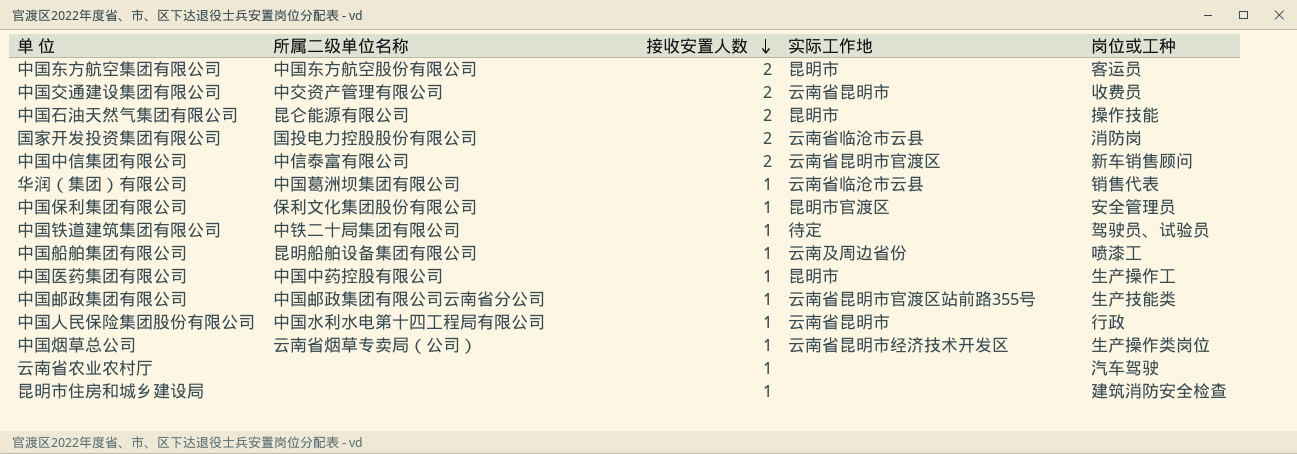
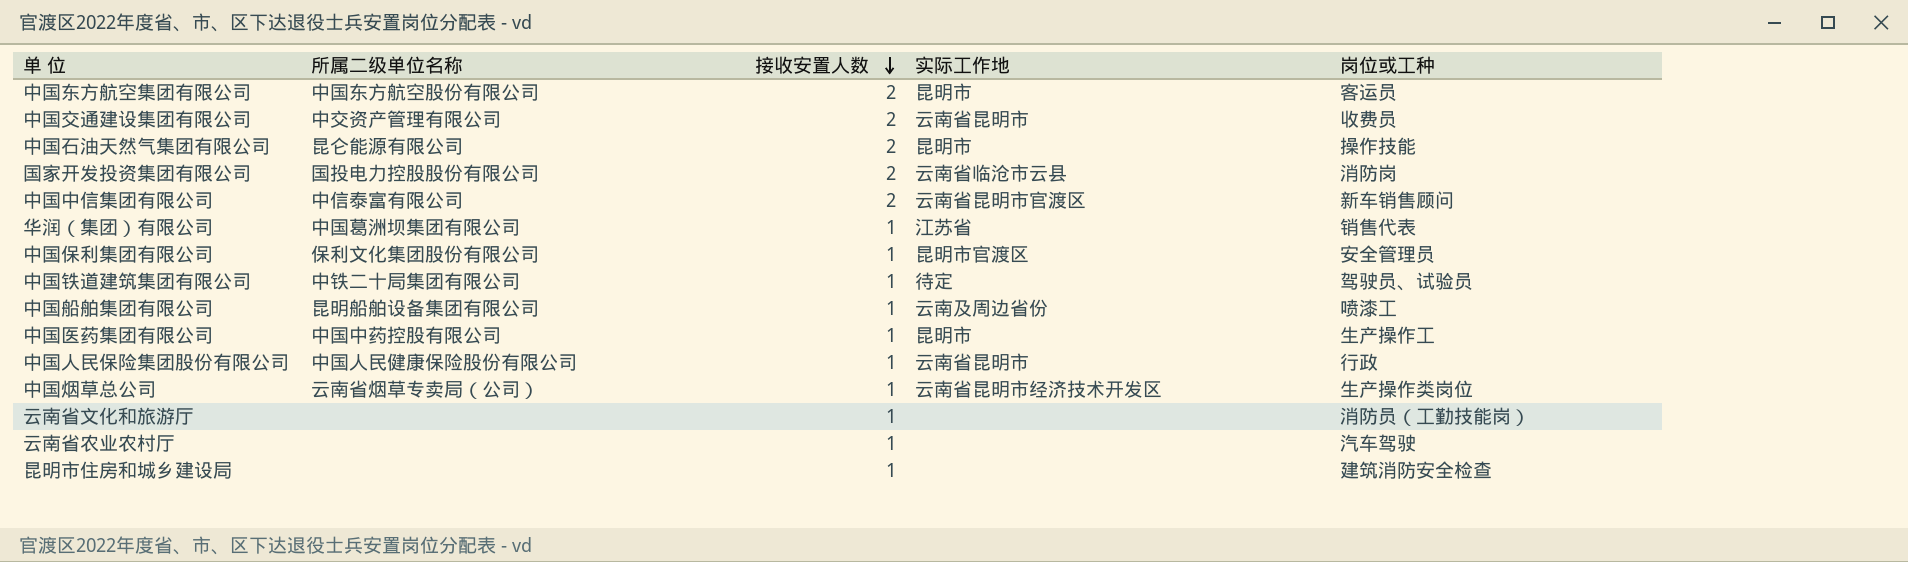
row 中国邮政集团有限公司: 中国邮政集团有限公司云南省分公司 | 1 | 云南省昆明市官渡区站前路355号 | 生产技能类 -> none
华润（集团）有限公司 | 实际工作地: 云南省临沧市云县 -> 江苏省
中国人民保险集团股份有限公司 | 所属二级单位名称: 中国水利水电第十四工程局有限公司 -> 中国人民健康保险股份有限公司
row 云南省文化和旅游厅: none -> none | 1 | none | 消防员（工勤技能岗）

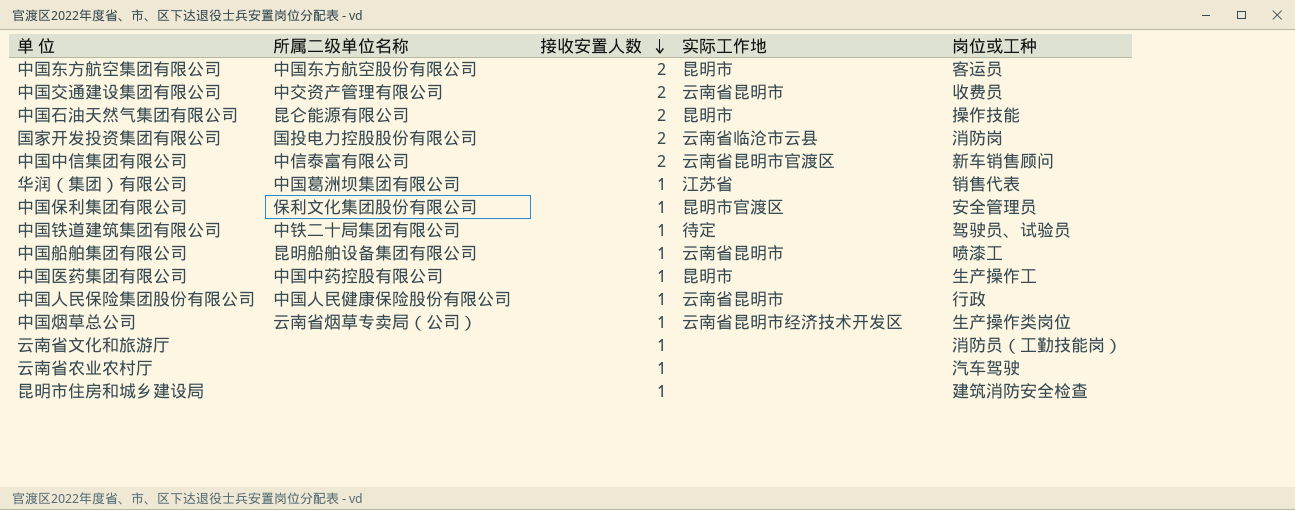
中国船舶集团有限公司 | 实际工作地: 云南及周边省份 -> 云南省昆明市

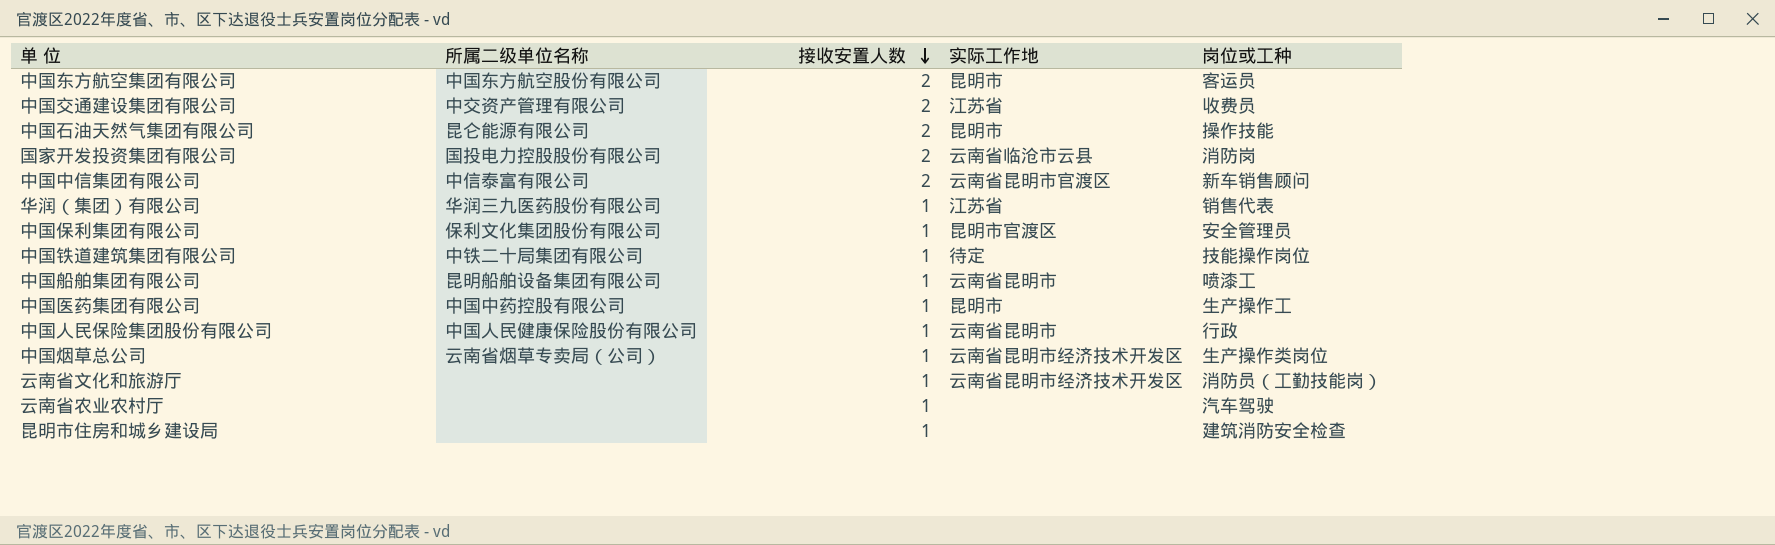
中国交通建设集团有限公司 | 实际工作地: 云南省昆明市 -> 江苏省
华润（集团）有限公司 | 所属二级单位名称: 中国葛洲坝集团有限公司 -> 华润三九医药股份有限公司
中国铁道建筑集团有限公司 | 岗位或工种: 驾驶员、试验员 -> 技能操作岗位
云南省文化和旅游厅 | 实际工作地: none -> 云南省昆明市经济技术开发区

